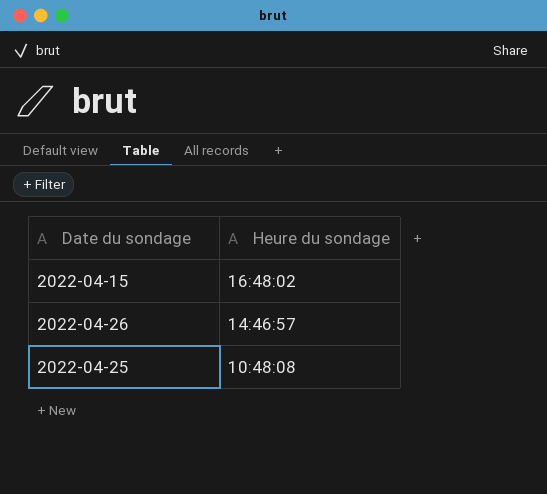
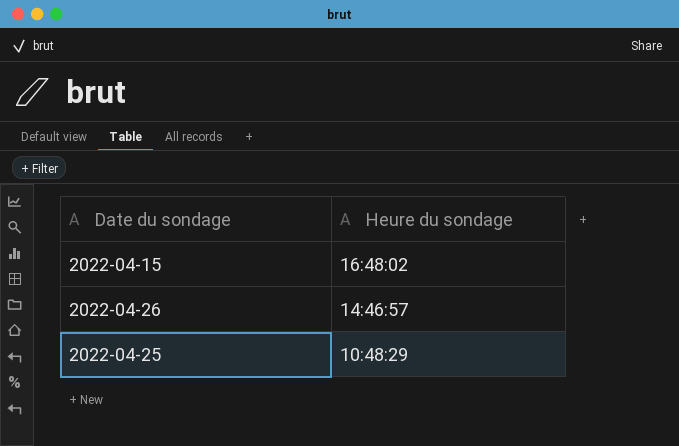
2022-04-25 | Heure du sondage: 10:48:08 -> 10:48:29

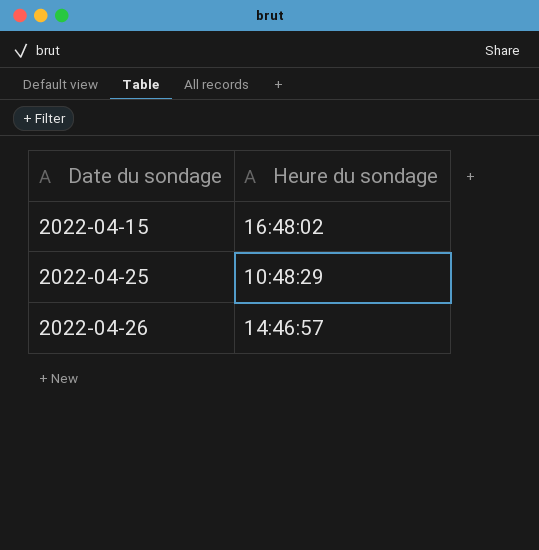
row order: Heure du sondage descending -> Date du sondage ascending

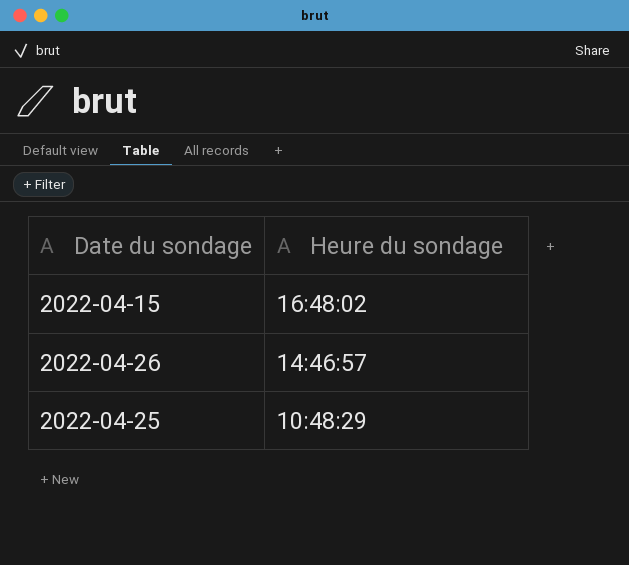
row order: Date du sondage ascending -> Heure du sondage descending

